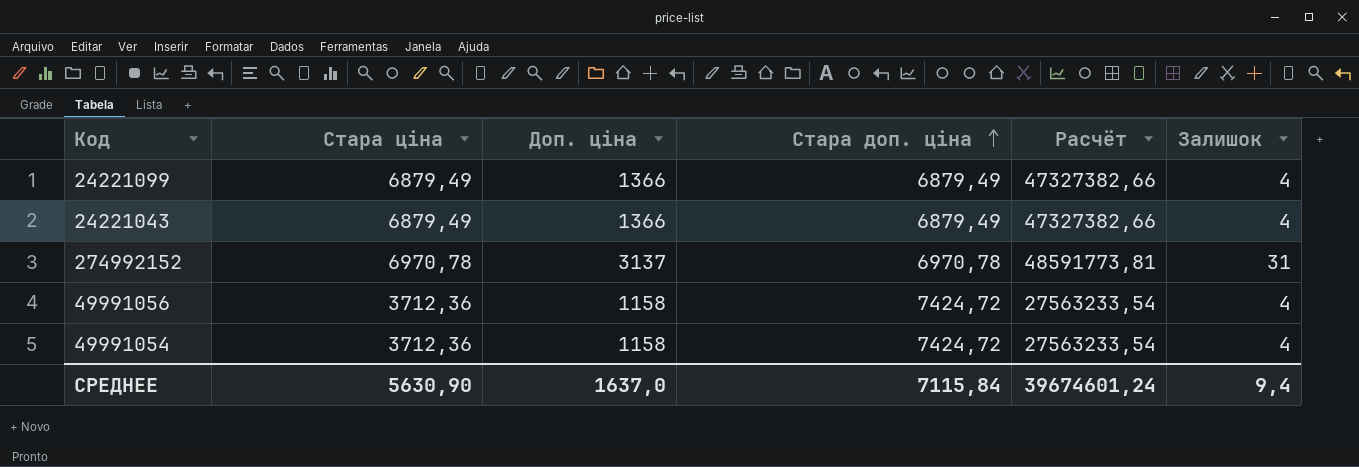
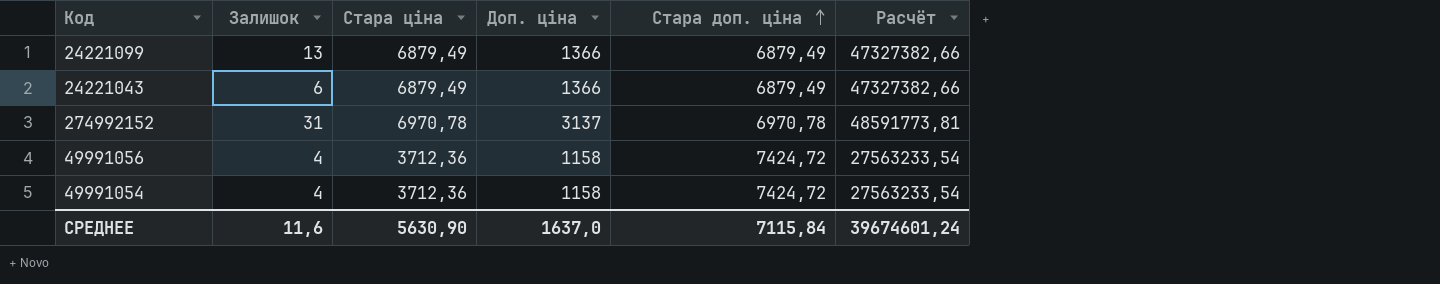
column Залишок | position: 6 -> 2
24221099 | Залишок: 4 -> 13
24221043 | Залишок: 4 -> 6
СРЕДНЕЕ | Залишок: 9,4 -> 11,6

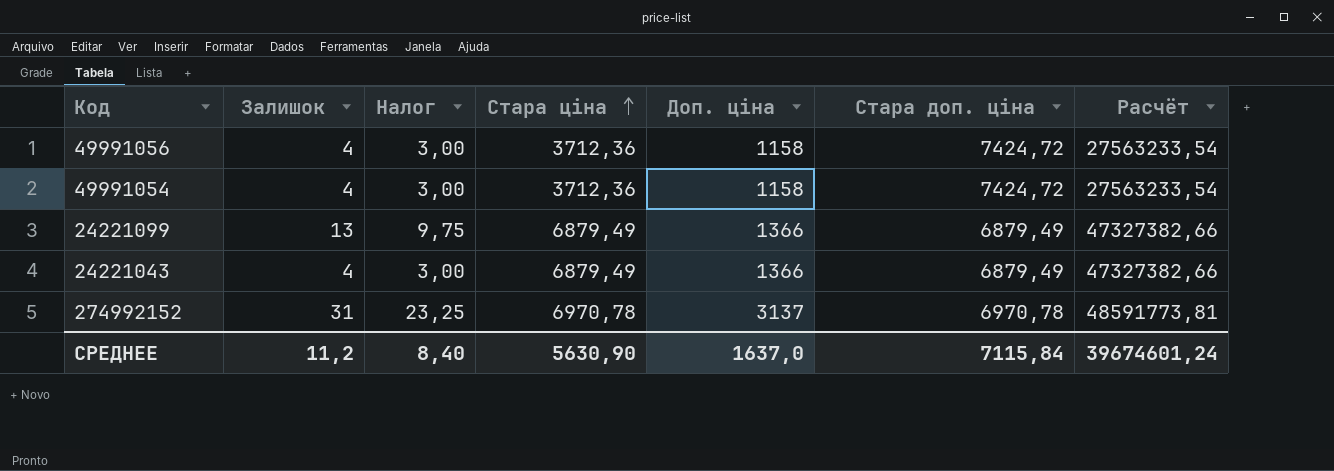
row order: Стара доп. ціна ascending -> Стара ціна ascending
column Налог | formula: none -> [Залишок] * 0,75
24221043 | Залишок: 6 -> 4
СРЕДНЕЕ | Залишок: 11,6 -> 11,2

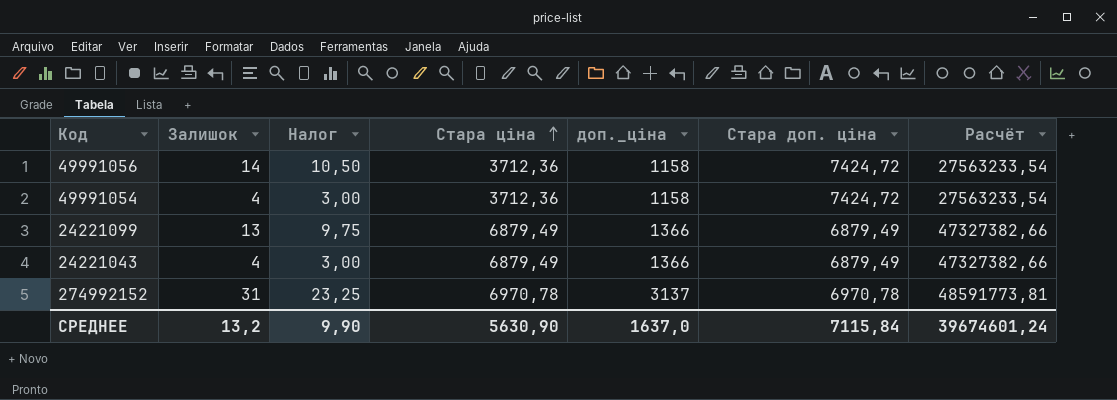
column name: Доп. ціна -> доп._ціна
49991056 | Залишок: 4 -> 14
49991056 | Налог: 3,00 -> 10,50
СРЕДНЕЕ | Залишок: 11,2 -> 13,2
СРЕДНЕЕ | Налог: 8,40 -> 9,90

